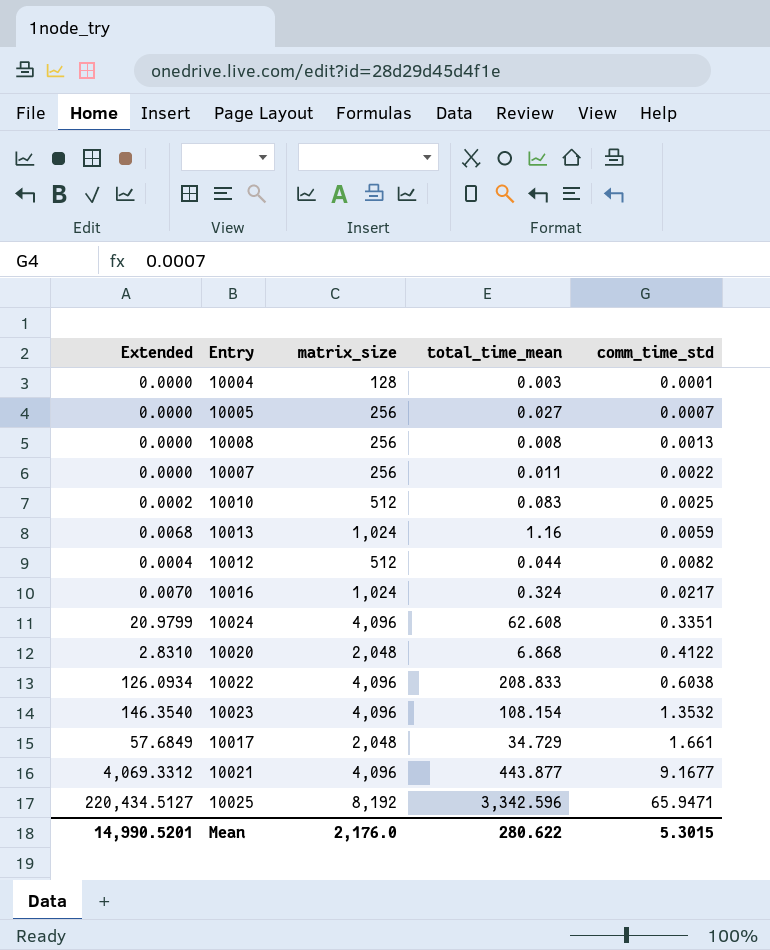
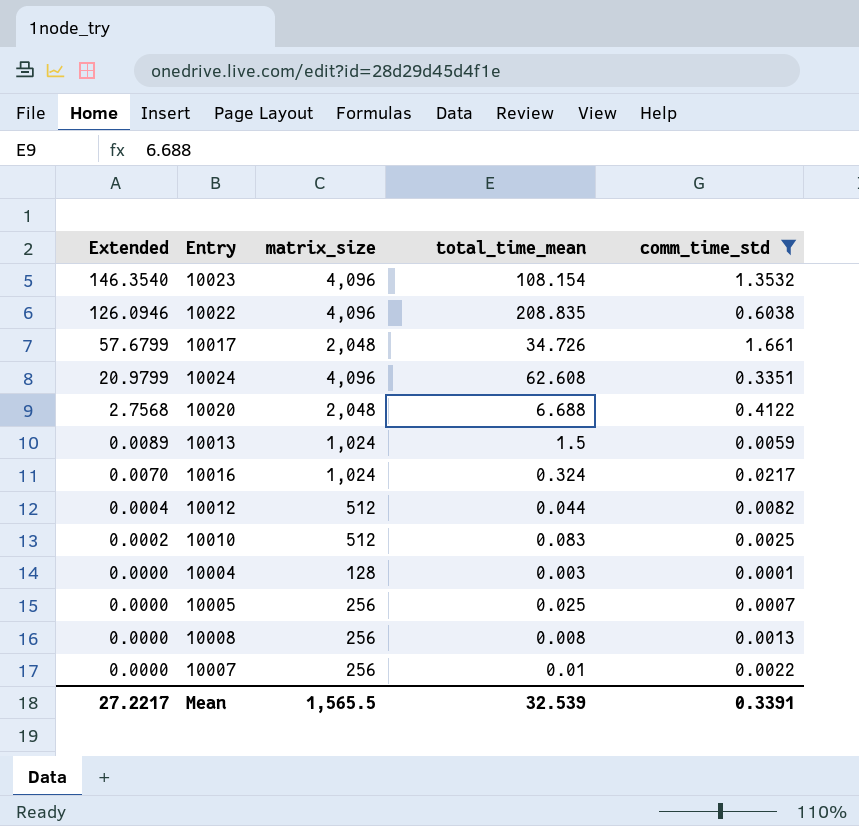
filter: none -> comm_time_std <= 1.661
row order: comm_time_std ascending -> Extended descending
10022 | Extended: 126.0934 -> 126.0946
10022 | total_time_mean: 208.833 -> 208.835
10017 | Extended: 57.6849 -> 57.6799
10017 | total_time_mean: 34.729 -> 34.726
10020 | Extended: 2.8310 -> 2.7568
10020 | total_time_mean: 6.868 -> 6.688
10013 | Extended: 0.0068 -> 0.0089
10013 | total_time_mean: 1.16 -> 1.5
10005 | total_time_mean: 0.027 -> 0.025
10007 | total_time_mean: 0.011 -> 0.01
Mean | Extended: 14,990.5201 -> 27.2217
Mean | matrix_size: 2,176.0 -> 1,565.5
Mean | total_time_mean: 280.622 -> 32.539
Mean | comm_time_std: 5.3015 -> 0.3391

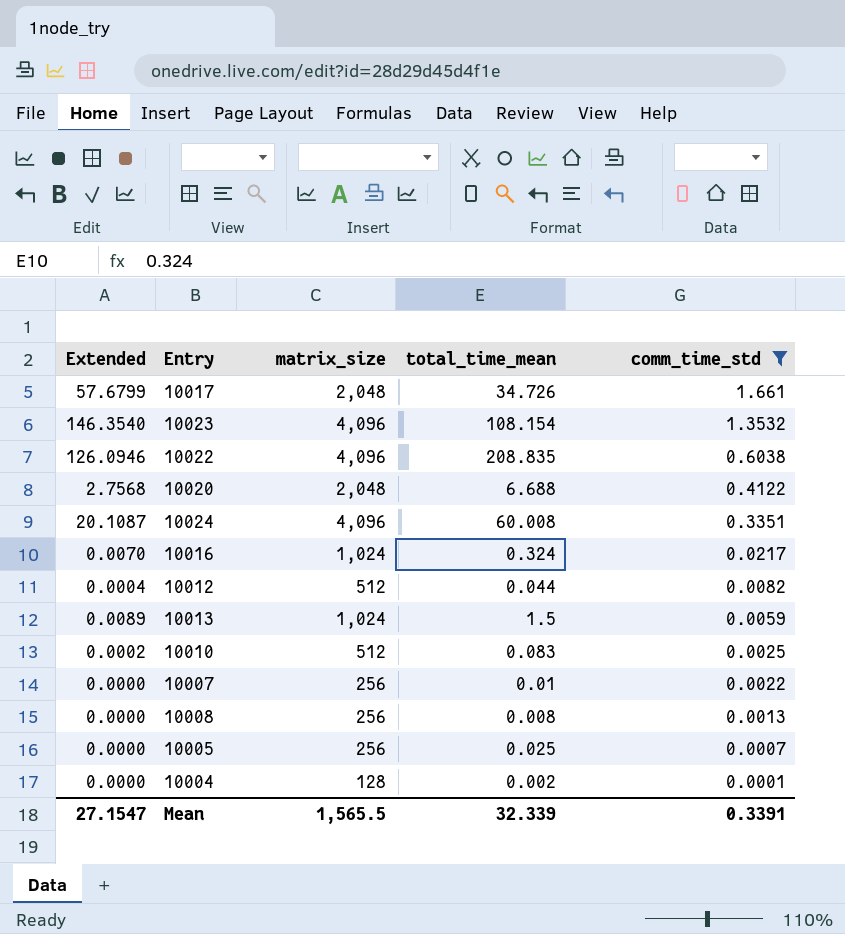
row order: Extended descending -> comm_time_std descending
10024 | Extended: 20.9799 -> 20.1087
10024 | total_time_mean: 62.608 -> 60.008
10004 | total_time_mean: 0.003 -> 0.002
Mean | Extended: 27.2217 -> 27.1547
Mean | total_time_mean: 32.539 -> 32.339

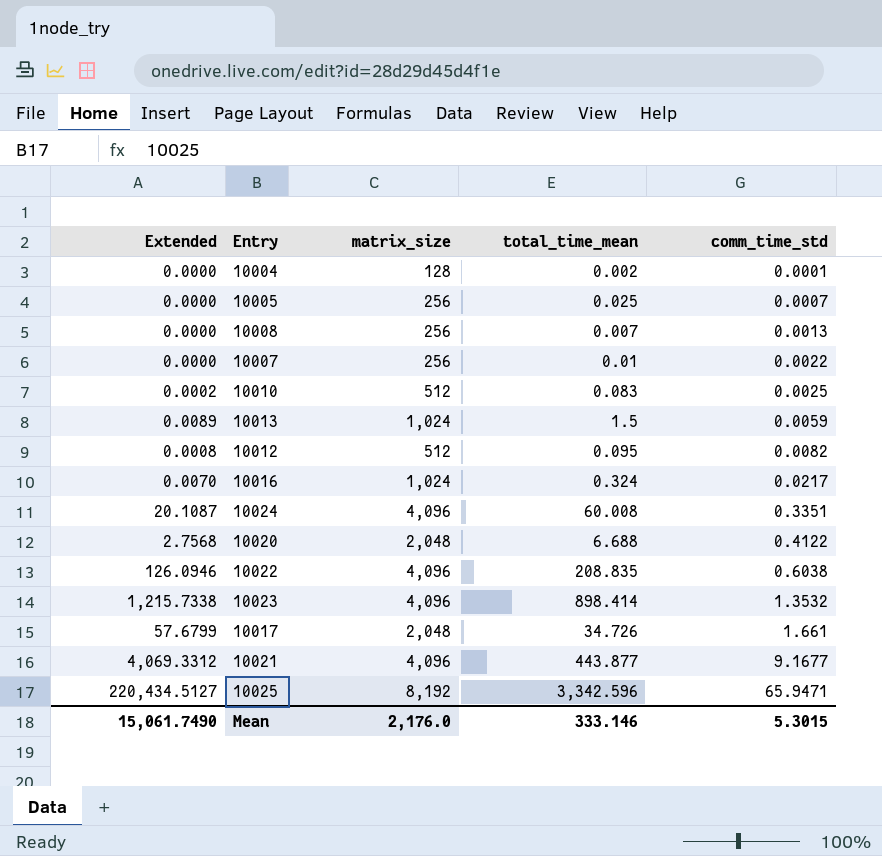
filter: comm_time_std <= 1.661 -> none
row order: comm_time_std descending -> comm_time_std ascending
10008 | total_time_mean: 0.008 -> 0.007
10012 | Extended: 0.0004 -> 0.0008
10012 | total_time_mean: 0.044 -> 0.095
10023 | Extended: 146.3540 -> 1,215.7338
10023 | total_time_mean: 108.154 -> 898.414
Mean | Extended: 27.1547 -> 15,061.7490
Mean | matrix_size: 1,565.5 -> 2,176.0
Mean | total_time_mean: 32.339 -> 333.146
Mean | comm_time_std: 0.3391 -> 5.3015

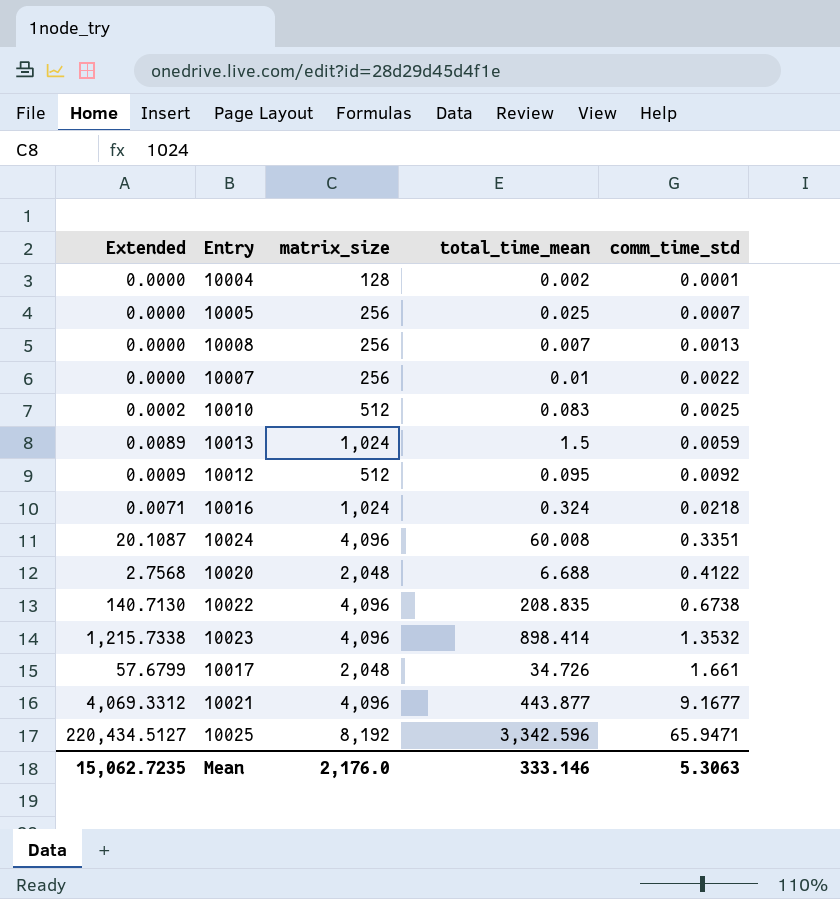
10012 | Extended: 0.0008 -> 0.0009
10012 | comm_time_std: 0.0082 -> 0.0092
10016 | Extended: 0.0070 -> 0.0071
10016 | comm_time_std: 0.0217 -> 0.0218
10022 | Extended: 126.0946 -> 140.7130
10022 | comm_time_std: 0.6038 -> 0.6738
Mean | Extended: 15,061.7490 -> 15,062.7235
Mean | comm_time_std: 5.3015 -> 5.3063

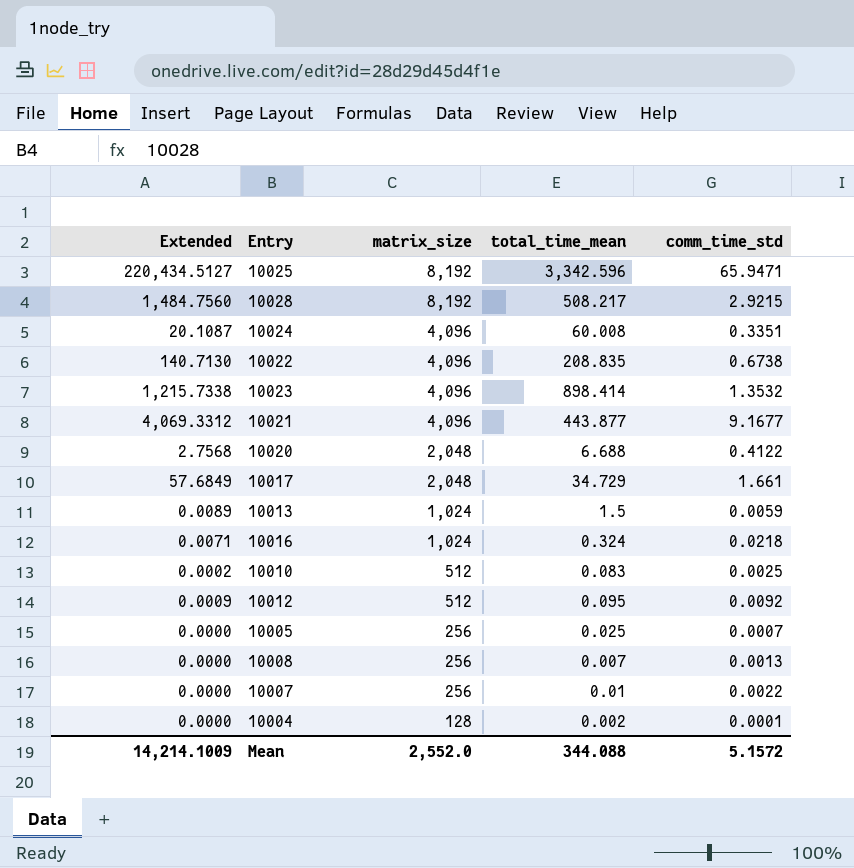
row order: comm_time_std ascending -> matrix_size descending
row 10028: none -> 1,484.7560 | 8,192 | 508.217 | 2.9215
10017 | Extended: 57.6799 -> 57.6849
10017 | total_time_mean: 34.726 -> 34.729
Mean | Extended: 15,062.7235 -> 14,214.1009
Mean | matrix_size: 2,176.0 -> 2,552.0
Mean | total_time_mean: 333.146 -> 344.088
Mean | comm_time_std: 5.3063 -> 5.1572

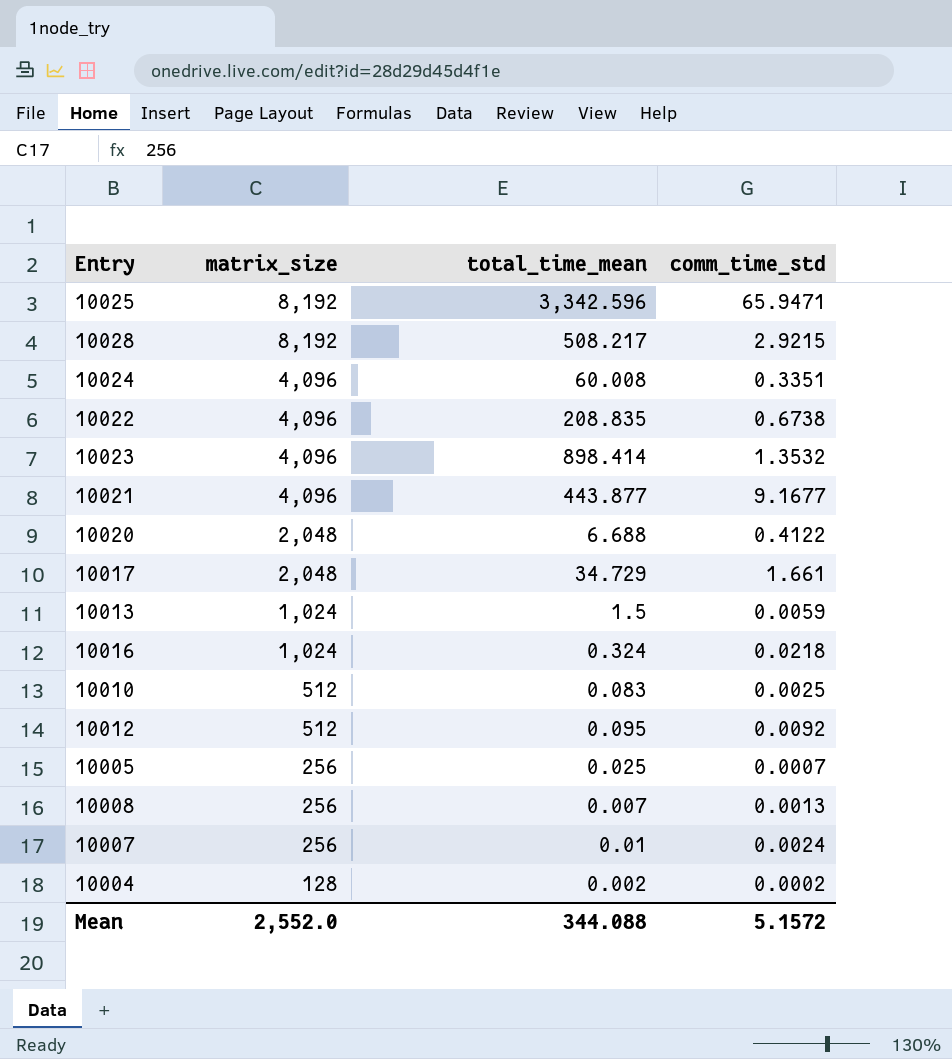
column Extended | formula: [total_time_mean] * [comm_time_std] -> none
10007 | comm_time_std: 0.0022 -> 0.0024
10004 | comm_time_std: 0.0001 -> 0.0002

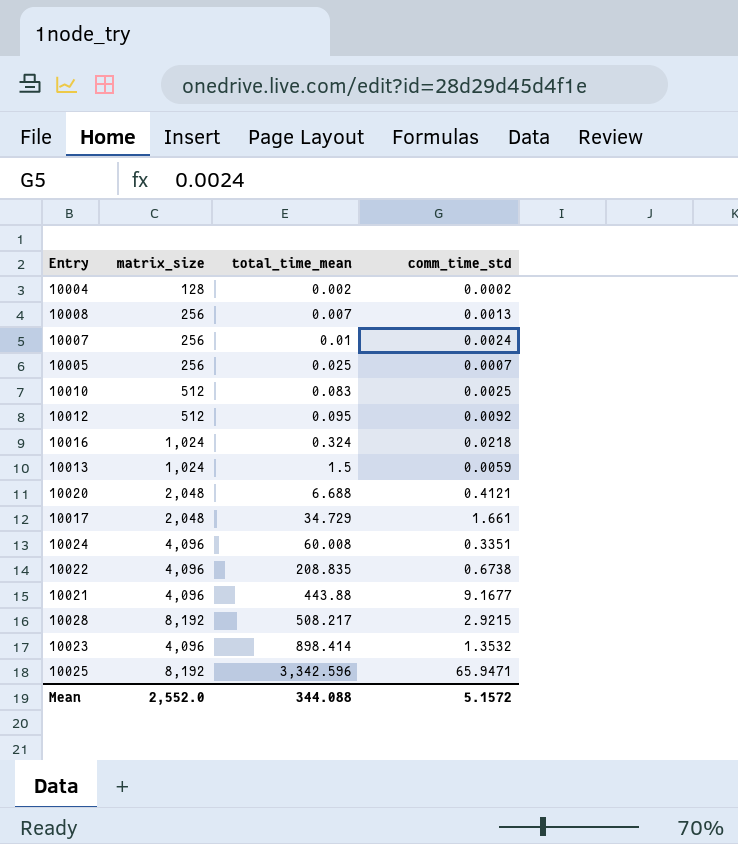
row order: matrix_size descending -> total_time_mean ascending
10020 | comm_time_std: 0.4122 -> 0.4121
10021 | total_time_mean: 443.877 -> 443.88

